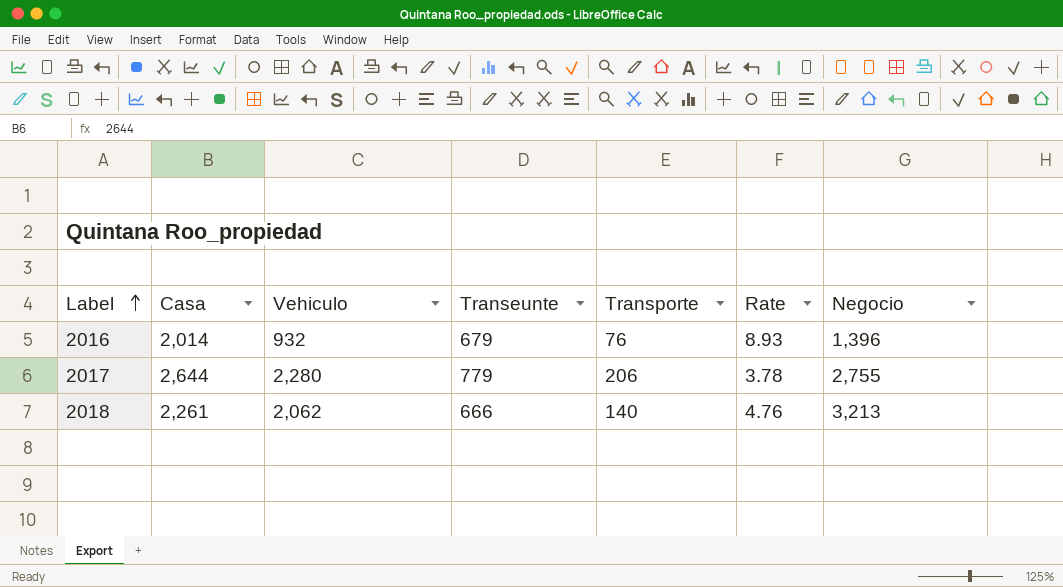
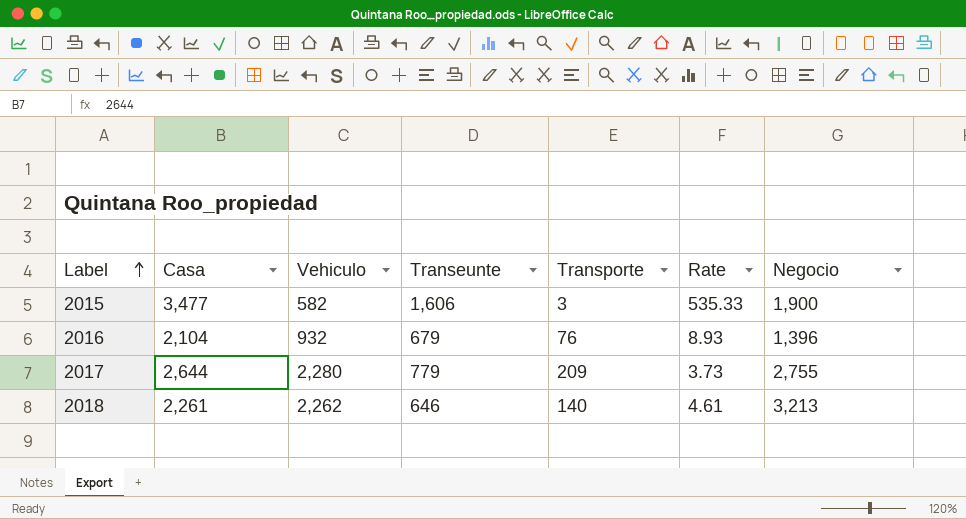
row 2015: none -> 3,477 | 582 | 1,606 | 3 | 535.33 | 1,900
2016 | Casa: 2,014 -> 2,104
2017 | Transporte: 206 -> 209
2017 | Rate: 3.78 -> 3.73
2018 | Vehiculo: 2,062 -> 2,262
2018 | Transeunte: 666 -> 646
2018 | Rate: 4.76 -> 4.61

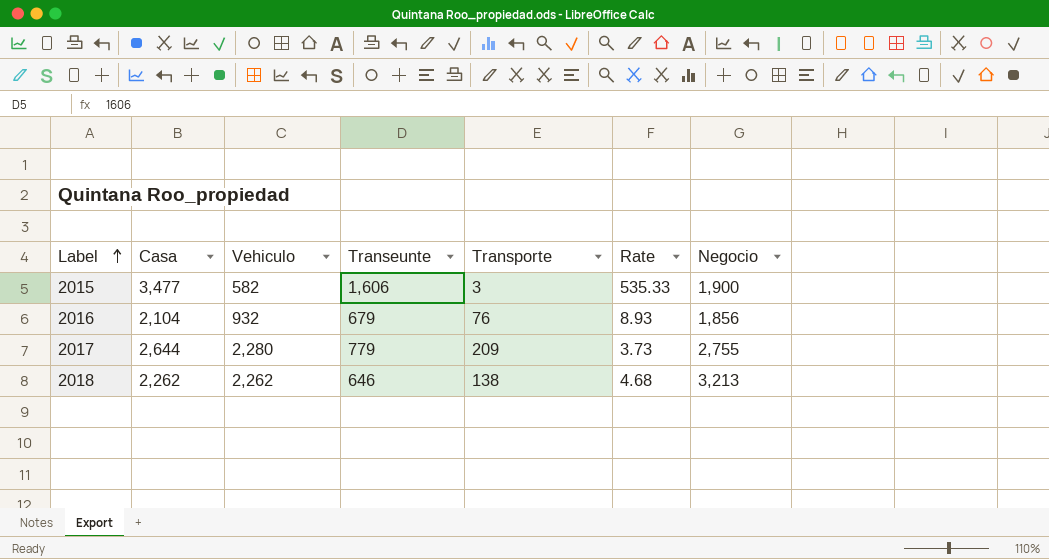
2016 | Negocio: 1,396 -> 1,856
2018 | Casa: 2,261 -> 2,262
2018 | Transporte: 140 -> 138
2018 | Rate: 4.61 -> 4.68

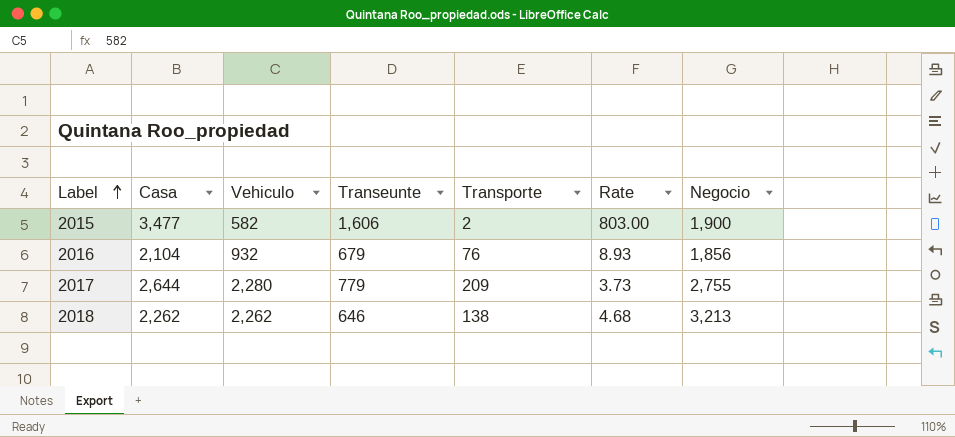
2015 | Transporte: 3 -> 2
2015 | Rate: 535.33 -> 803.00

